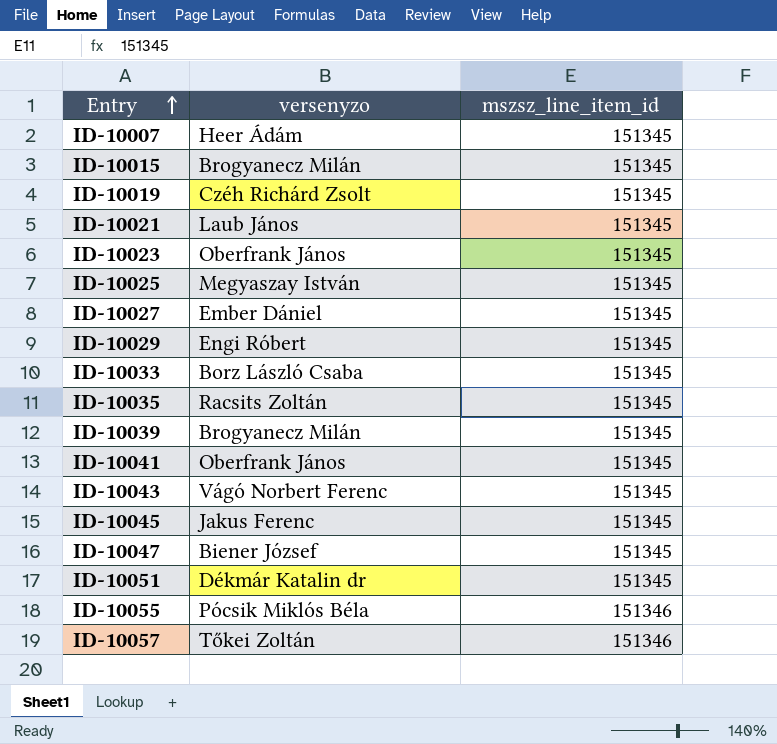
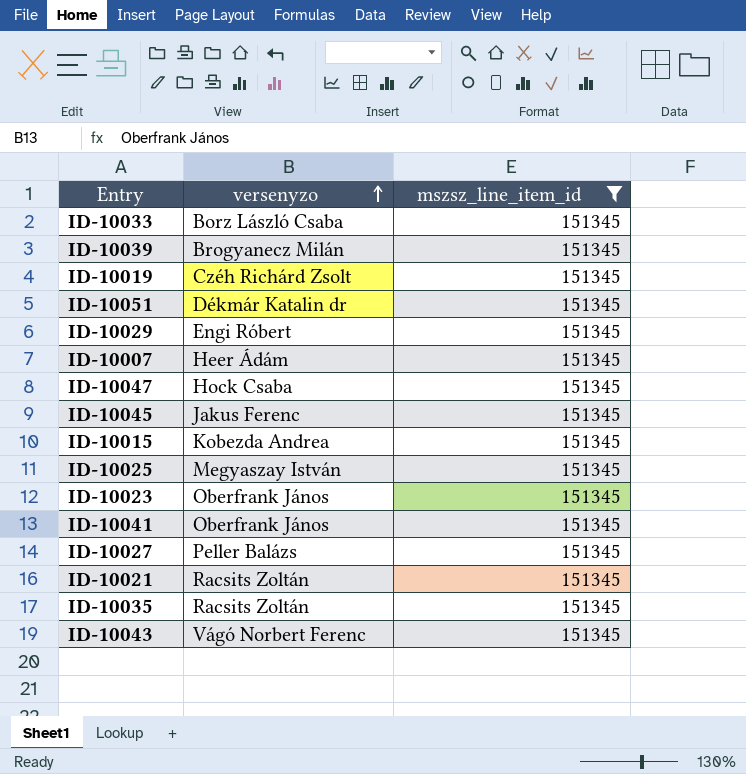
filter: none -> mszsz_line_item_id = 151345
row order: Entry ascending -> versenyzo ascending
ID-10047 | versenyzo: Biener József -> Hock Csaba
ID-10015 | versenyzo: Brogyanecz Milán -> Kobezda Andrea
ID-10027 | versenyzo: Ember Dániel -> Peller Balázs
ID-10021 | versenyzo: Laub János -> Racsits Zoltán

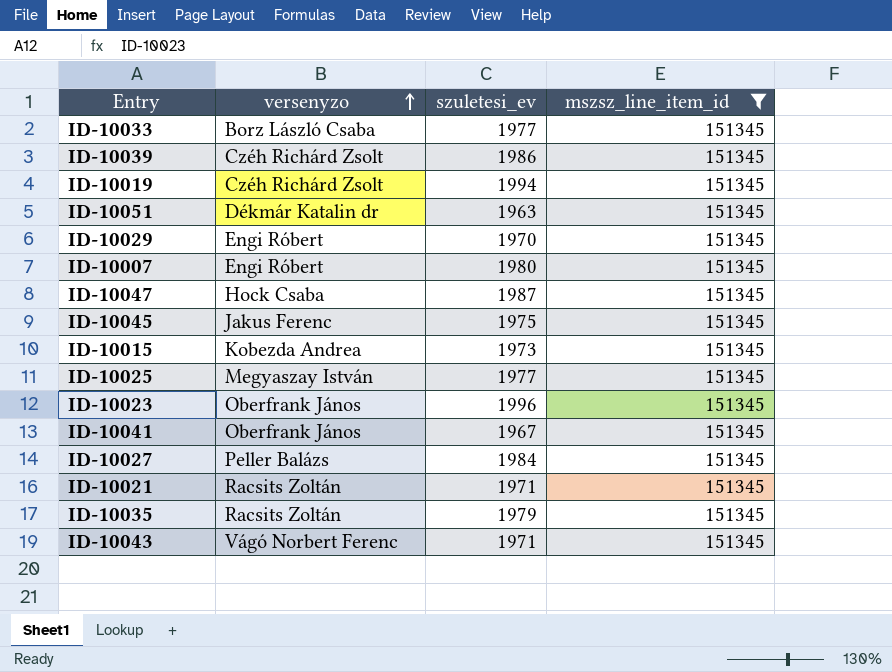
column szuletesi_ev | position: none -> 3
ID-10039 | versenyzo: Brogyanecz Milán -> Czéh Richárd Zsolt
ID-10007 | versenyzo: Heer Ádám -> Engi Róbert

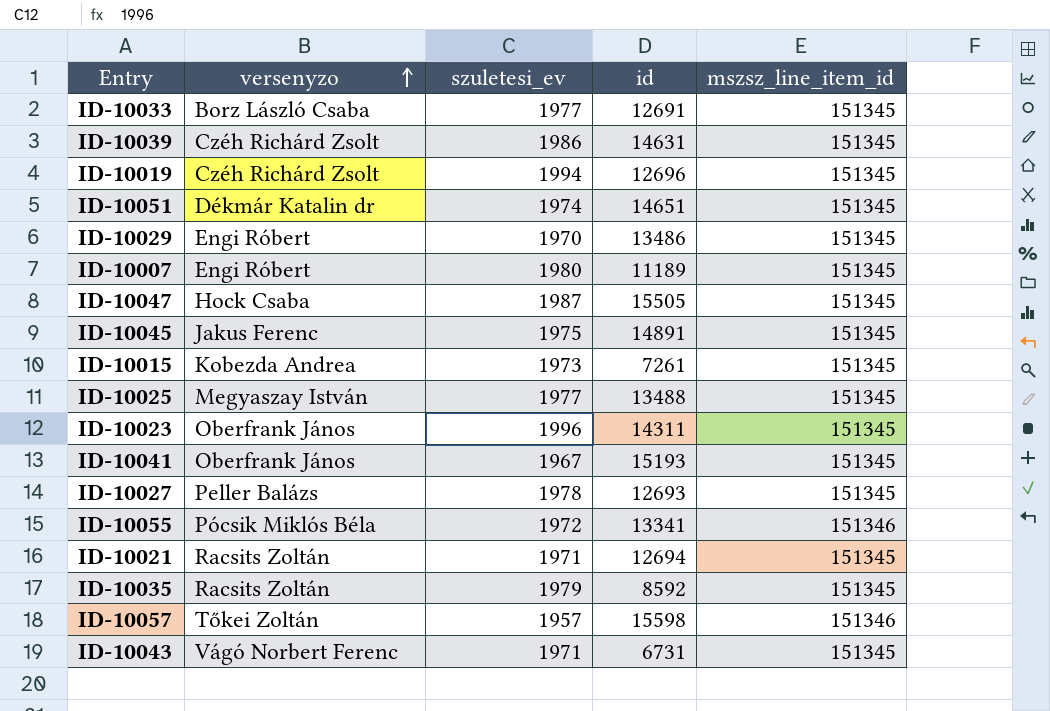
filter: mszsz_line_item_id = 151345 -> none
column id | position: none -> 4
ID-10051 | szuletesi_ev: 1963 -> 1974
ID-10027 | szuletesi_ev: 1984 -> 1978

